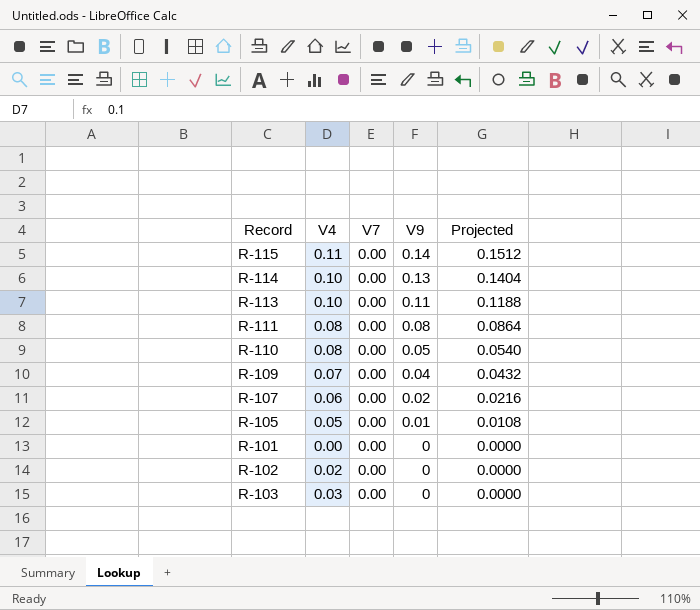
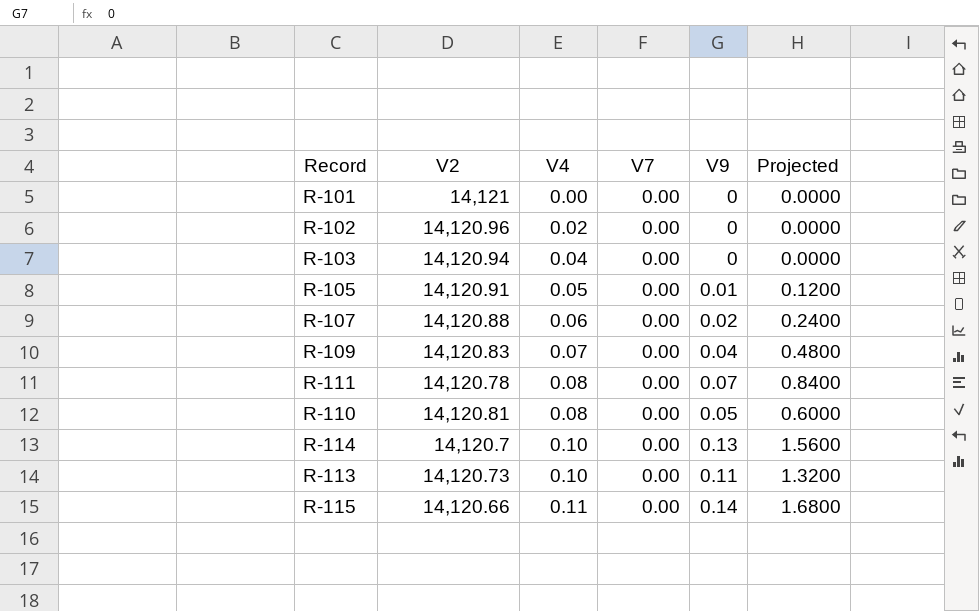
row order: V9 descending -> V4 ascending
column V2 | position: none -> 2
column Projected | formula: [V9] * 1.08 -> [V9] * 12
R-103 | V4: 0.03 -> 0.04
R-111 | V9: 0.08 -> 0.07

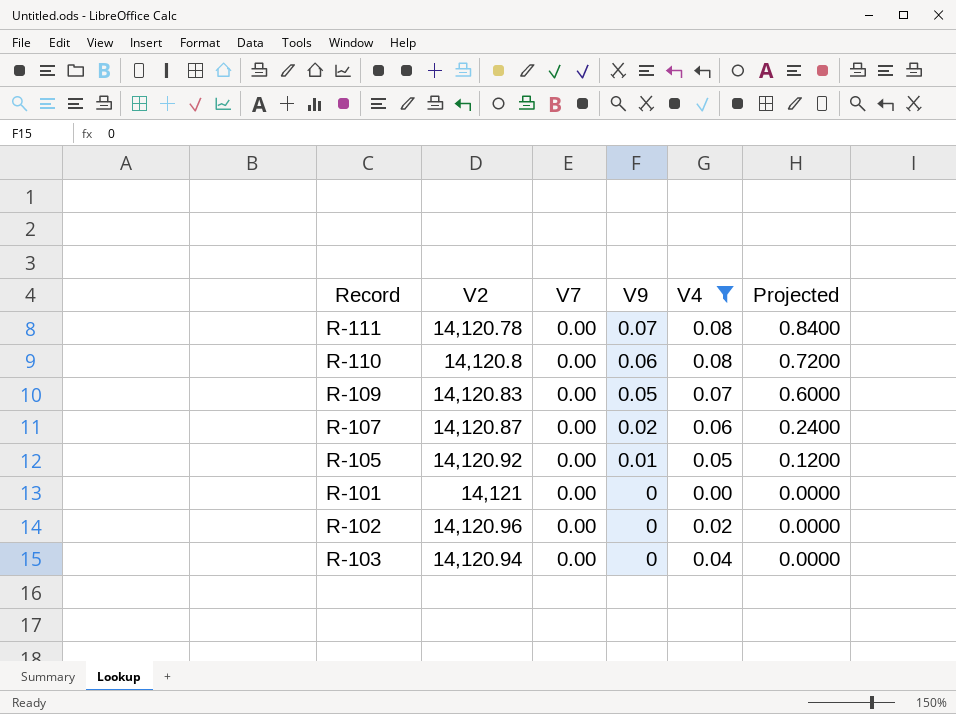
filter: none -> V4 <= 0.08
row order: V4 ascending -> V9 descending
column V4 | position: 3 -> 5
R-110 | V2: 14,120.81 -> 14,120.8
R-110 | V9: 0.05 -> 0.06
R-110 | Projected: 0.6000 -> 0.7200
R-109 | V9: 0.04 -> 0.05
R-109 | Projected: 0.4800 -> 0.6000
R-107 | V2: 14,120.88 -> 14,120.87
R-105 | V2: 14,120.91 -> 14,120.92

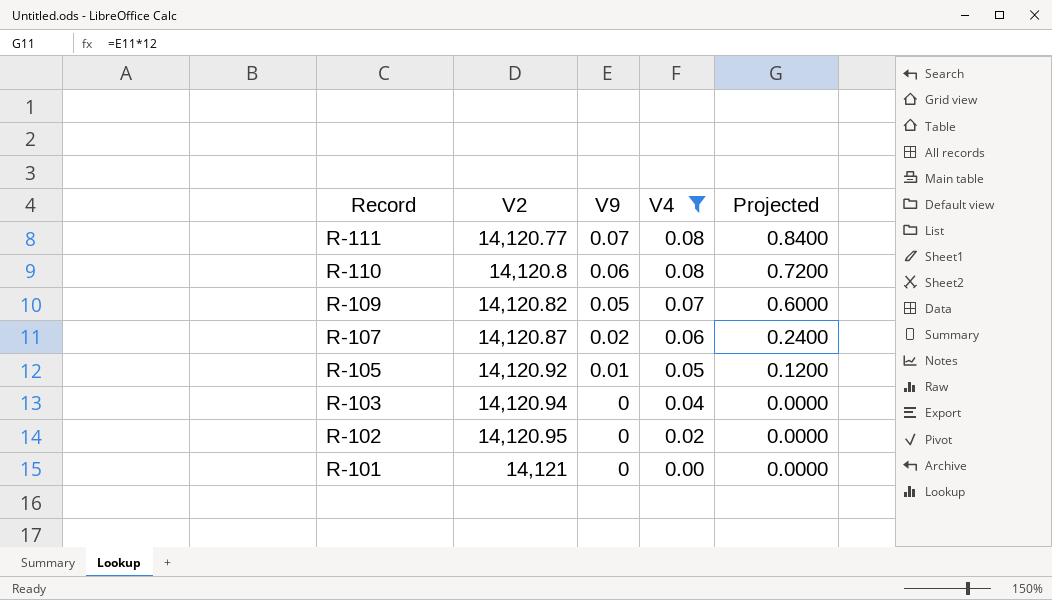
row order: V9 descending -> Record descending
column V7 | position: 3 -> none
R-111 | V2: 14,120.78 -> 14,120.77
R-109 | V2: 14,120.83 -> 14,120.82
R-102 | V2: 14,120.96 -> 14,120.95

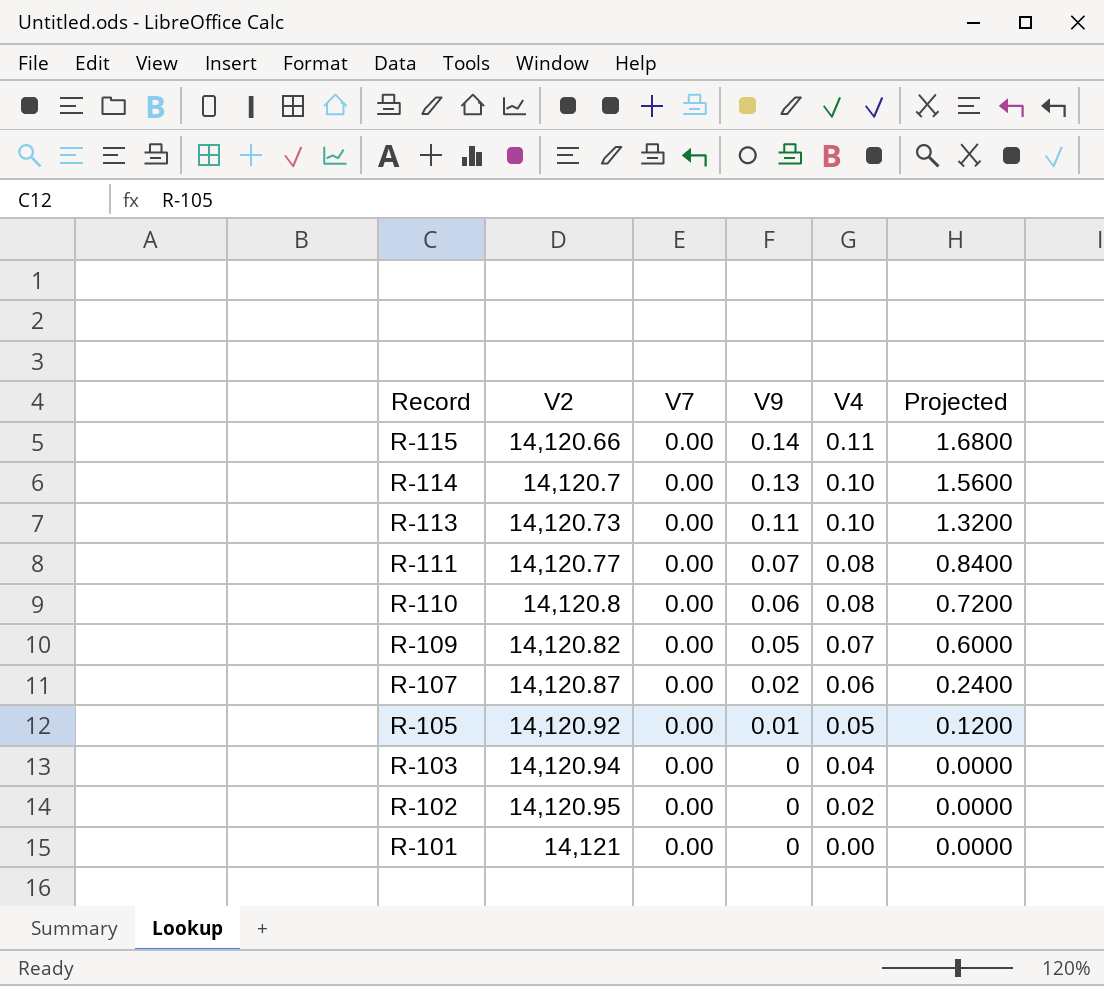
filter: V4 <= 0.08 -> none
column V7 | position: none -> 3

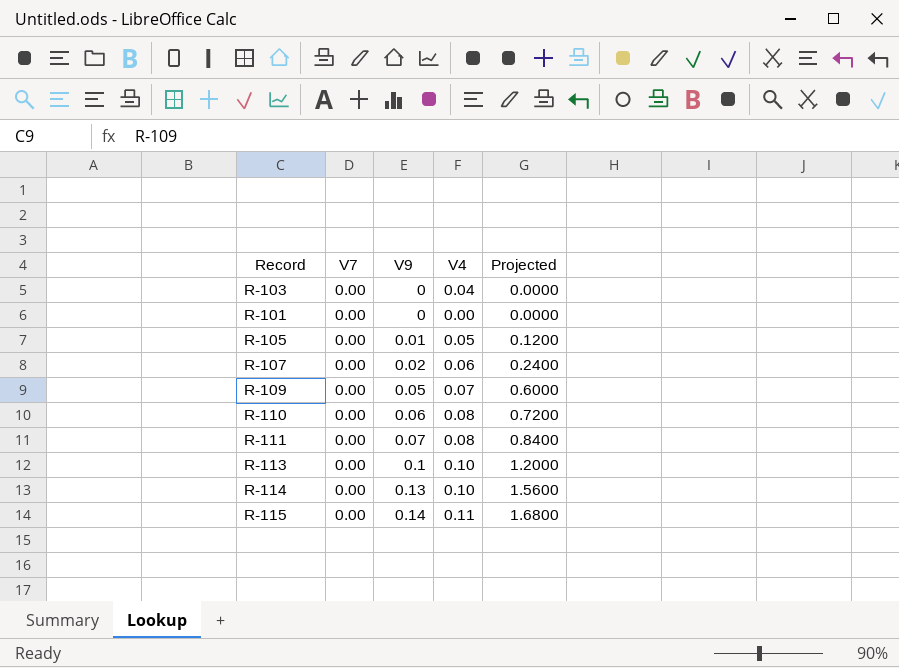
row order: Record descending -> V9 ascending
column V2 | position: 2 -> none
row R-102: 14,120.95 | 0.00 | 0 | 0.02 | 0.0000 -> none
R-113 | V9: 0.11 -> 0.1
R-113 | Projected: 1.3200 -> 1.2000

